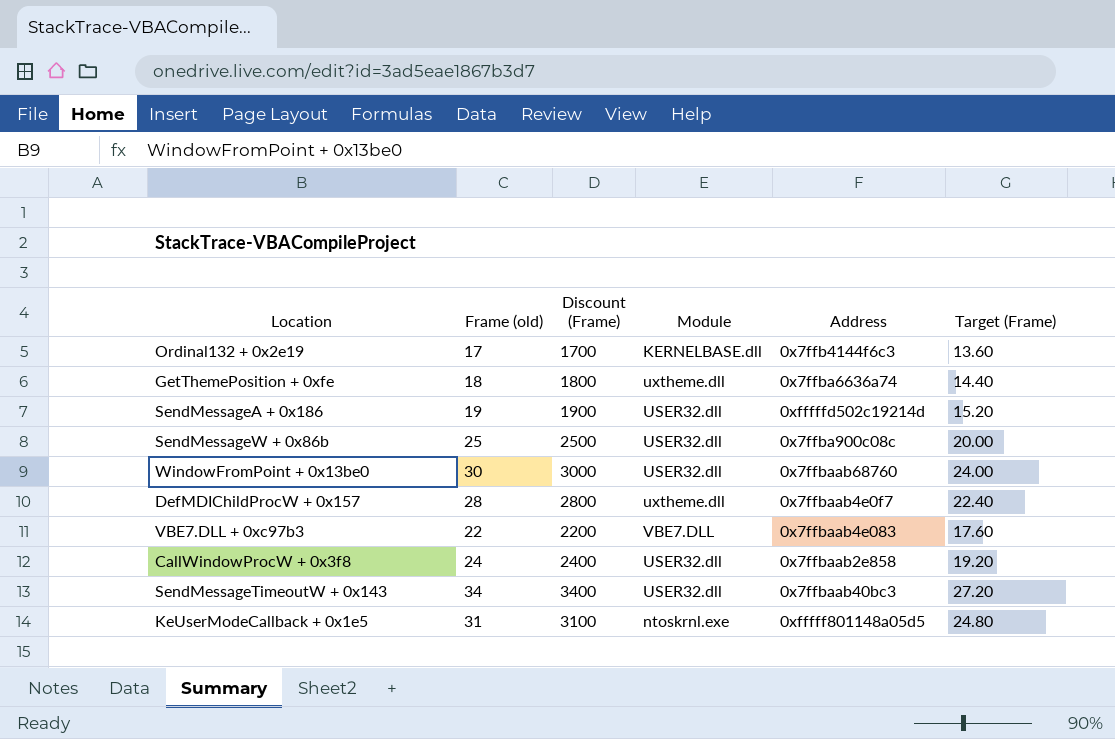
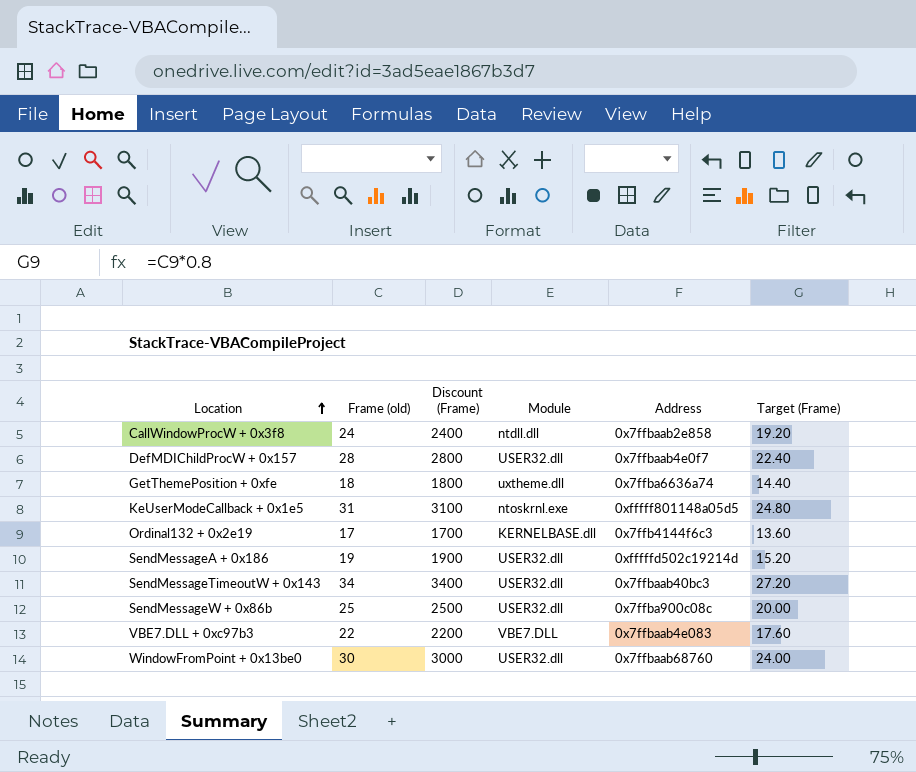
row order: none -> Location ascending
CallWindowProcW + 0x3f8 | Module: USER32.dll -> ntdll.dll
DefMDIChildProcW + 0x157 | Module: uxtheme.dll -> USER32.dll

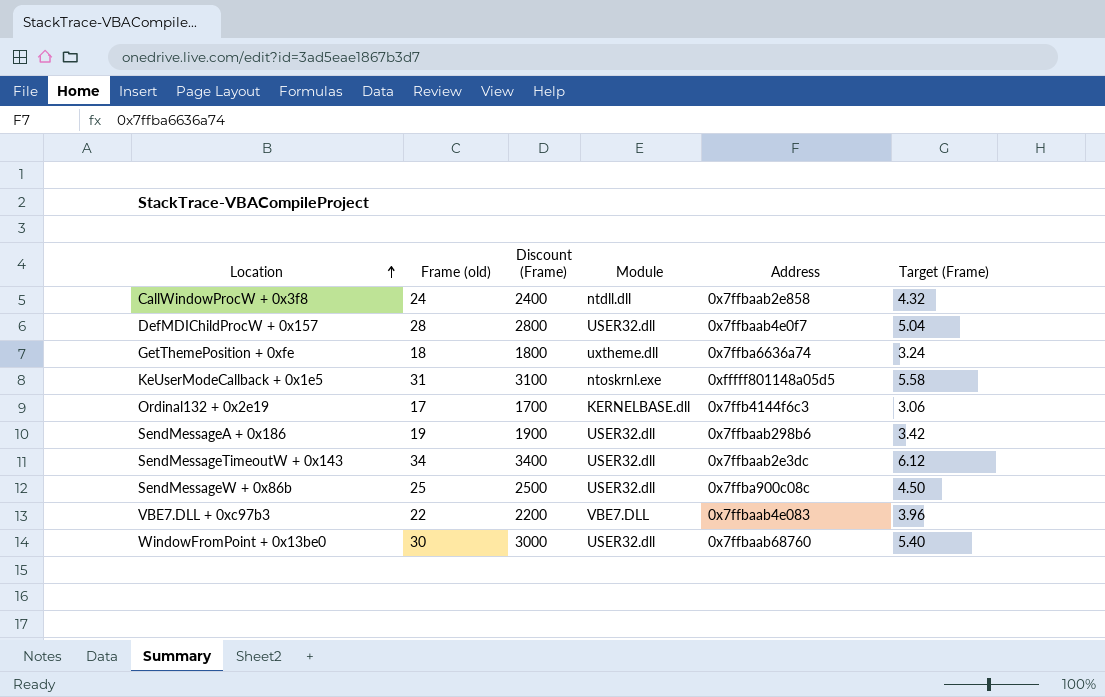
column Target (Frame) | formula: [Frame (old)] * 0.8 -> [Frame (old)] * 0.18
SendMessageA + 0x186 | Address: 0xfffffd502c19214d -> 0x7ffbaab298b6
SendMessageTimeoutW + 0x143 | Address: 0x7ffbaab40bc3 -> 0x7ffbaab2e3dc

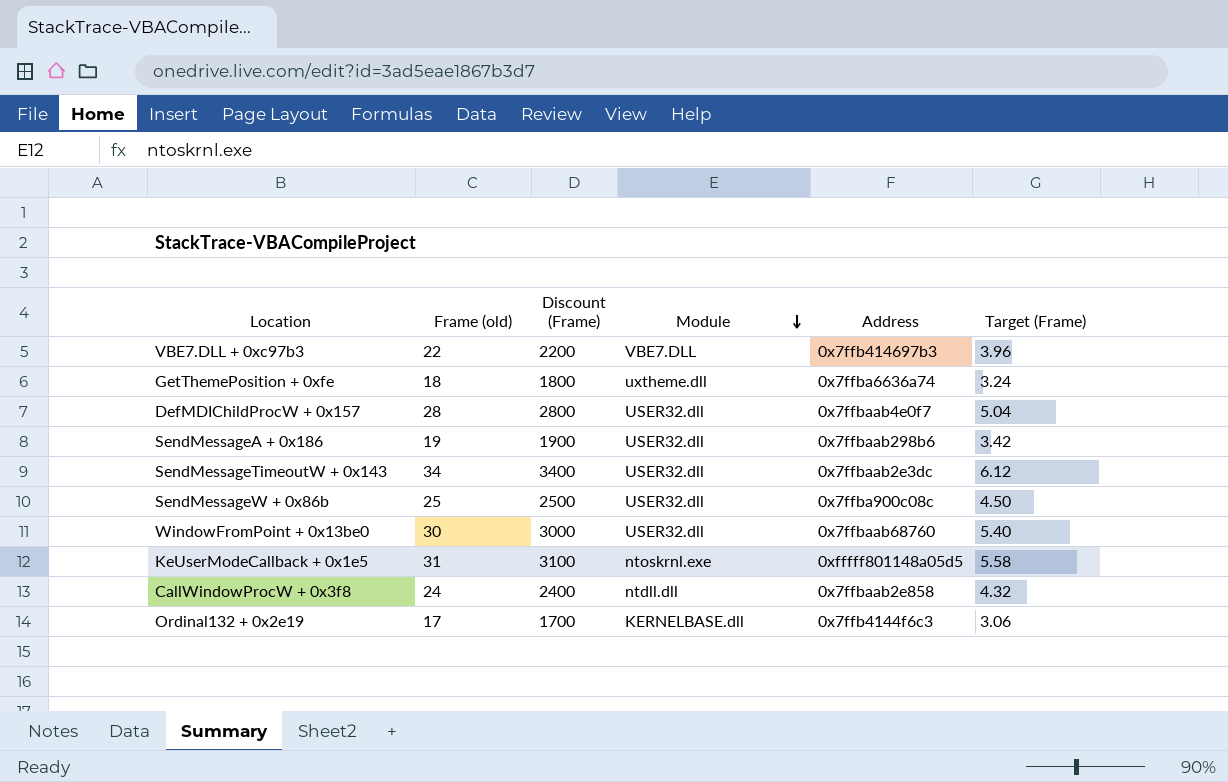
row order: Location ascending -> Module descending
VBE7.DLL + 0xc97b3 | Address: 0x7ffbaab4e083 -> 0x7ffb414697b3

